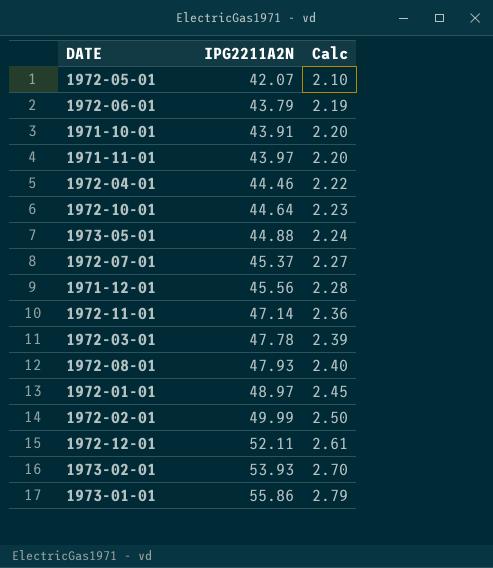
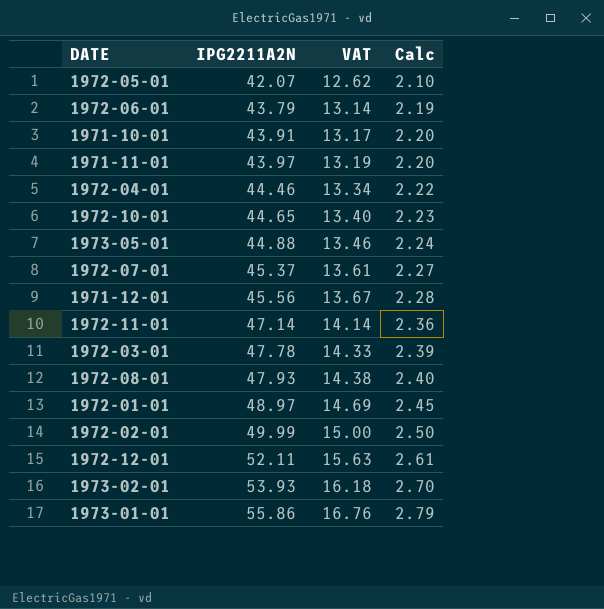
column VAT | formula: none -> [IPG2211A2N] * 0.3
1972-10-01 | IPG2211A2N: 44.64 -> 44.65

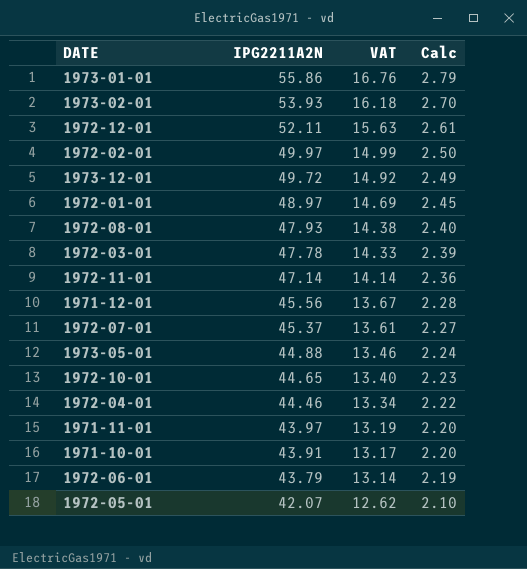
row order: IPG2211A2N ascending -> IPG2211A2N descending
1972-02-01 | IPG2211A2N: 49.99 -> 49.97
1972-02-01 | VAT: 15.00 -> 14.99
row 1973-12-01: none -> 49.72 | 14.92 | 2.49

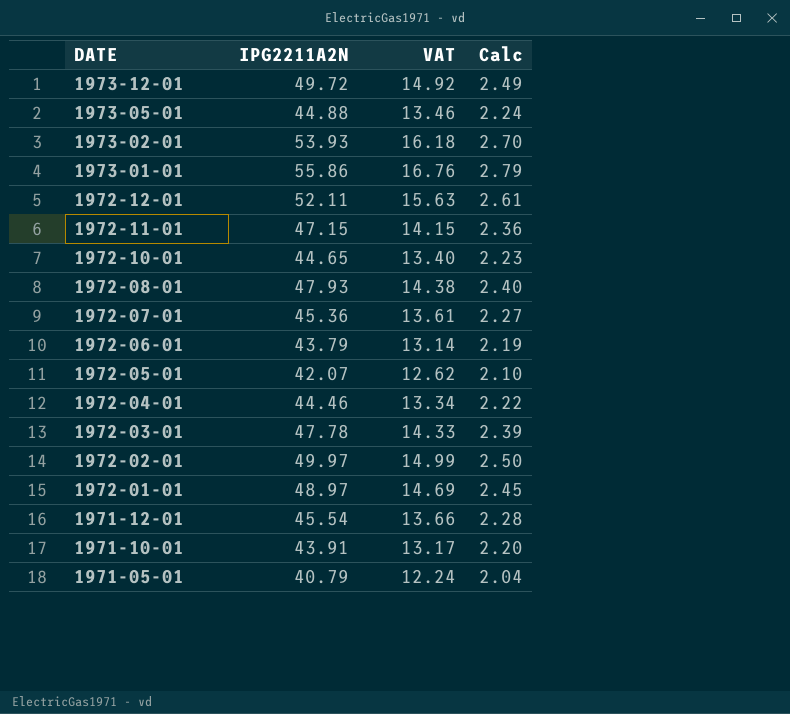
row order: IPG2211A2N descending -> DATE descending
row 1971-11-01: 43.97 | 13.19 | 2.20 -> none
1972-11-01 | IPG2211A2N: 47.14 -> 47.15
1972-11-01 | VAT: 14.14 -> 14.15
1972-07-01 | IPG2211A2N: 45.37 -> 45.36
1971-12-01 | IPG2211A2N: 45.56 -> 45.54
1971-12-01 | VAT: 13.67 -> 13.66
row 1971-05-01: none -> 40.79 | 12.24 | 2.04

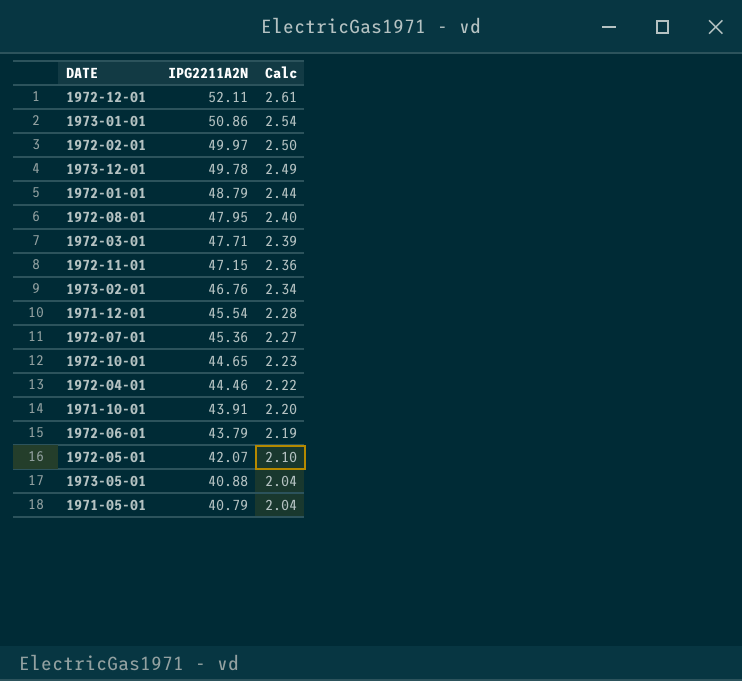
row order: DATE descending -> IPG2211A2N descending
column VAT | formula: [IPG2211A2N] * 0.3 -> none
1973-01-01 | IPG2211A2N: 55.86 -> 50.86
1973-01-01 | Calc: 2.79 -> 2.54
1973-12-01 | IPG2211A2N: 49.72 -> 49.78
1972-01-01 | IPG2211A2N: 48.97 -> 48.79
1972-01-01 | Calc: 2.45 -> 2.44
1972-08-01 | IPG2211A2N: 47.93 -> 47.95
1972-03-01 | IPG2211A2N: 47.78 -> 47.71
1973-02-01 | IPG2211A2N: 53.93 -> 46.76
1973-02-01 | Calc: 2.70 -> 2.34
1973-05-01 | IPG2211A2N: 44.88 -> 40.88
1973-05-01 | Calc: 2.24 -> 2.04

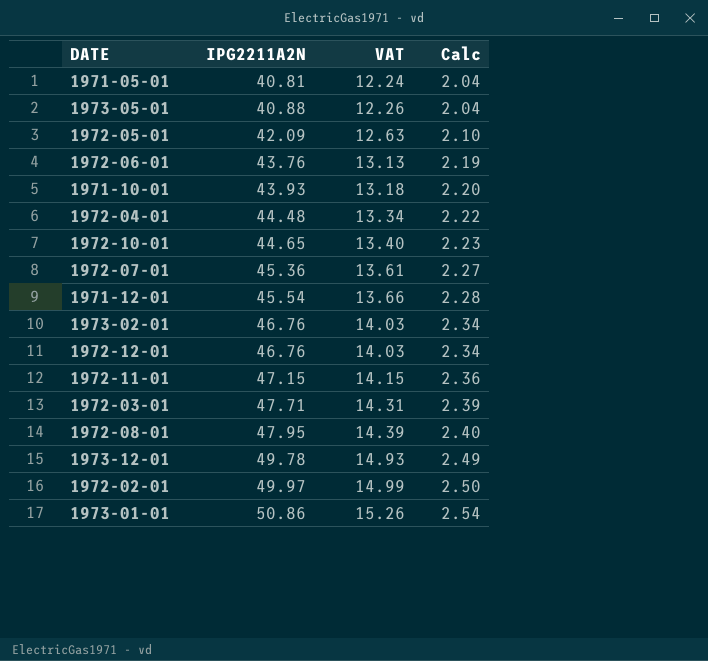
row order: IPG2211A2N descending -> IPG2211A2N ascending
column VAT | formula: none -> [IPG2211A2N] * 0.3
row 1972-01-01: 48.79 | 2.44 -> none
1971-05-01 | IPG2211A2N: 40.79 -> 40.81
1972-05-01 | IPG2211A2N: 42.07 -> 42.09
1972-06-01 | IPG2211A2N: 43.79 -> 43.76
1971-10-01 | IPG2211A2N: 43.91 -> 43.93
1972-04-01 | IPG2211A2N: 44.46 -> 44.48
1972-12-01 | IPG2211A2N: 52.11 -> 46.76
1972-12-01 | Calc: 2.61 -> 2.34

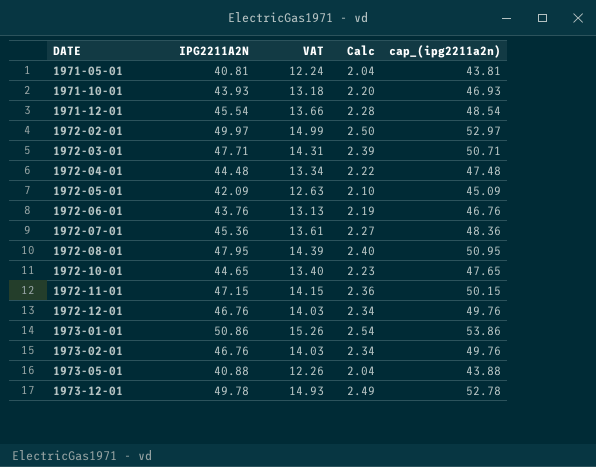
row order: IPG2211A2N ascending -> DATE ascending
column cap_(ipg2211a2n) | formula: none -> [IPG2211A2N] + 3

